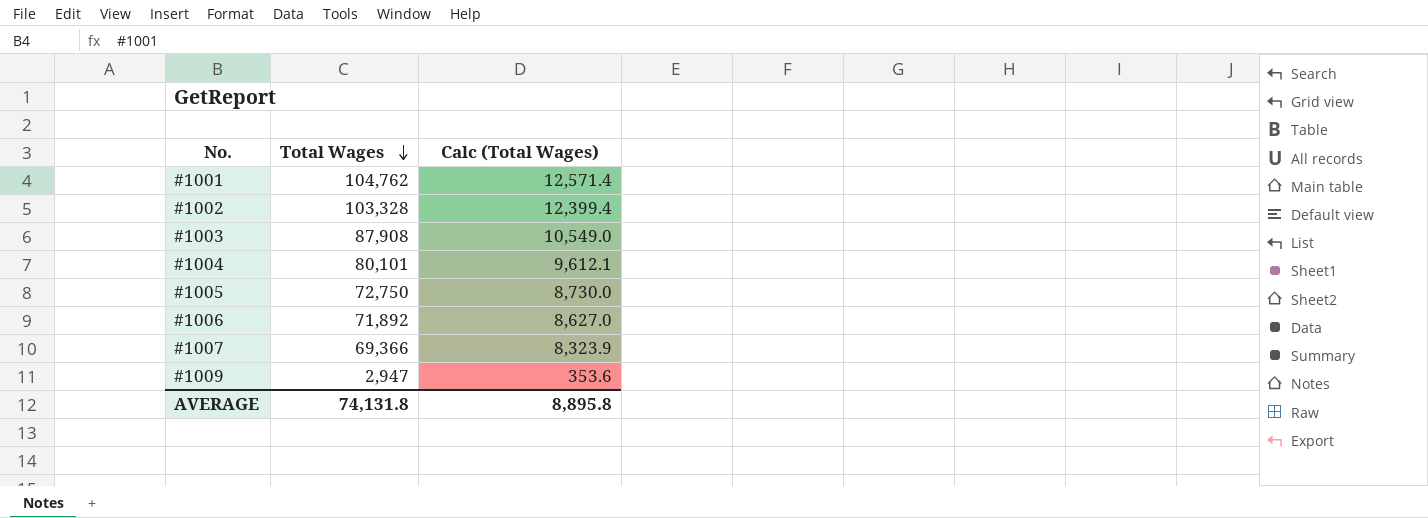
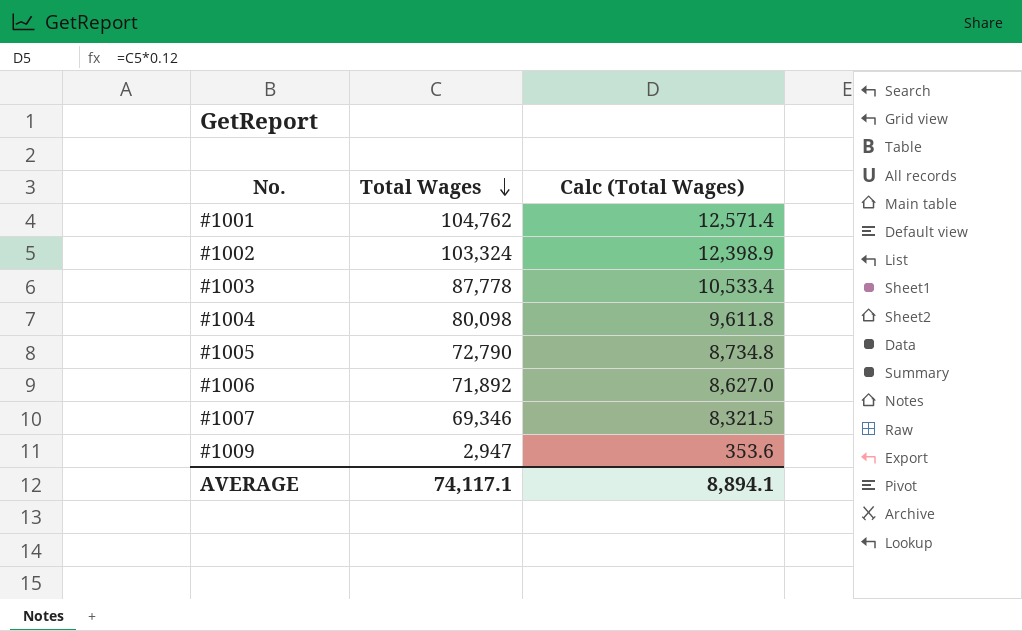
#1002 | Total Wages: 103,328 -> 103,324
#1002 | Calc (Total Wages): 12,399.4 -> 12,398.9
#1003 | Total Wages: 87,908 -> 87,778
#1003 | Calc (Total Wages): 10,549.0 -> 10,533.4
#1004 | Total Wages: 80,101 -> 80,098
#1004 | Calc (Total Wages): 9,612.1 -> 9,611.8
#1005 | Total Wages: 72,750 -> 72,790
#1005 | Calc (Total Wages): 8,730.0 -> 8,734.8
#1007 | Total Wages: 69,366 -> 69,346
#1007 | Calc (Total Wages): 8,323.9 -> 8,321.5
AVERAGE | Total Wages: 74,131.8 -> 74,117.1
AVERAGE | Calc (Total Wages): 8,895.8 -> 8,894.1

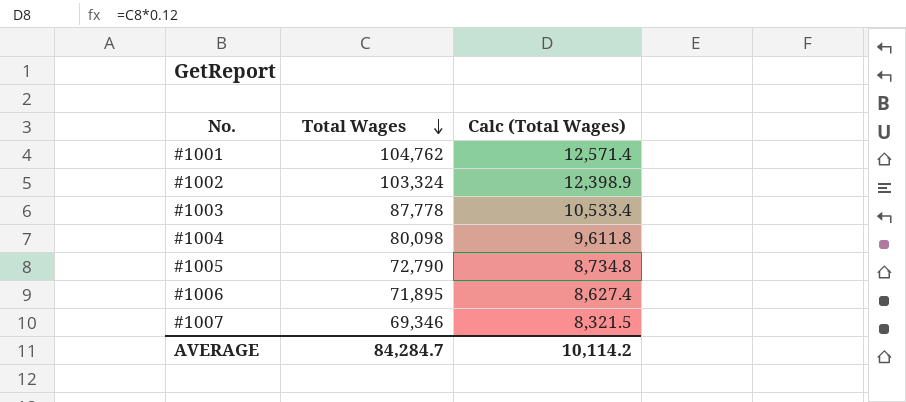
row #1009: 2,947 | 353.6 -> none
#1006 | Total Wages: 71,892 -> 71,895
#1006 | Calc (Total Wages): 8,627.0 -> 8,627.4
AVERAGE | Total Wages: 74,117.1 -> 84,284.7
AVERAGE | Calc (Total Wages): 8,894.1 -> 10,114.2

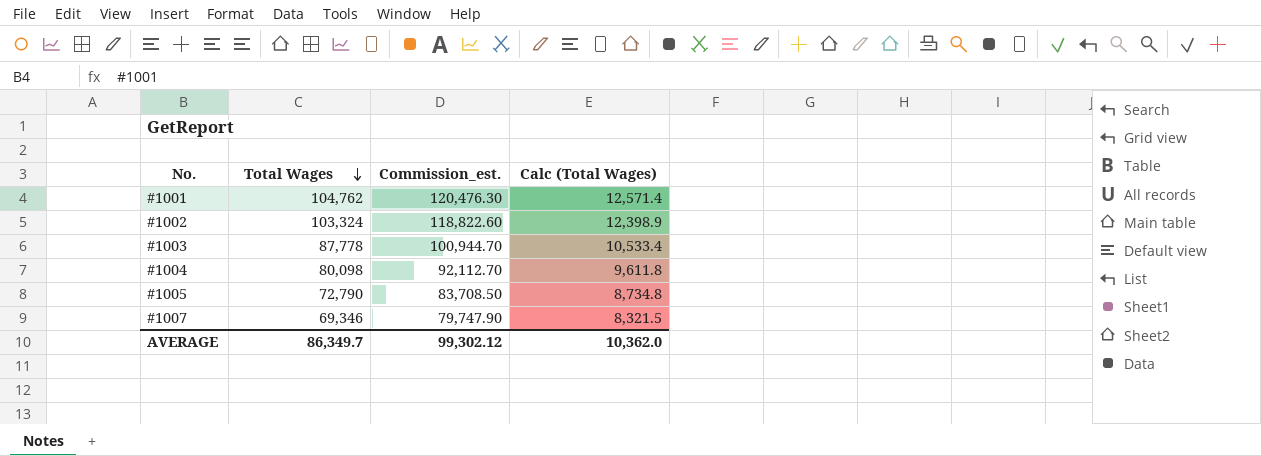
column Commission_est. | formula: none -> [Total Wages] * 1.15
row #1006: 71,895 | 8,627.4 -> none
AVERAGE | Total Wages: 84,284.7 -> 86,349.7
AVERAGE | Calc (Total Wages): 10,114.2 -> 10,362.0

